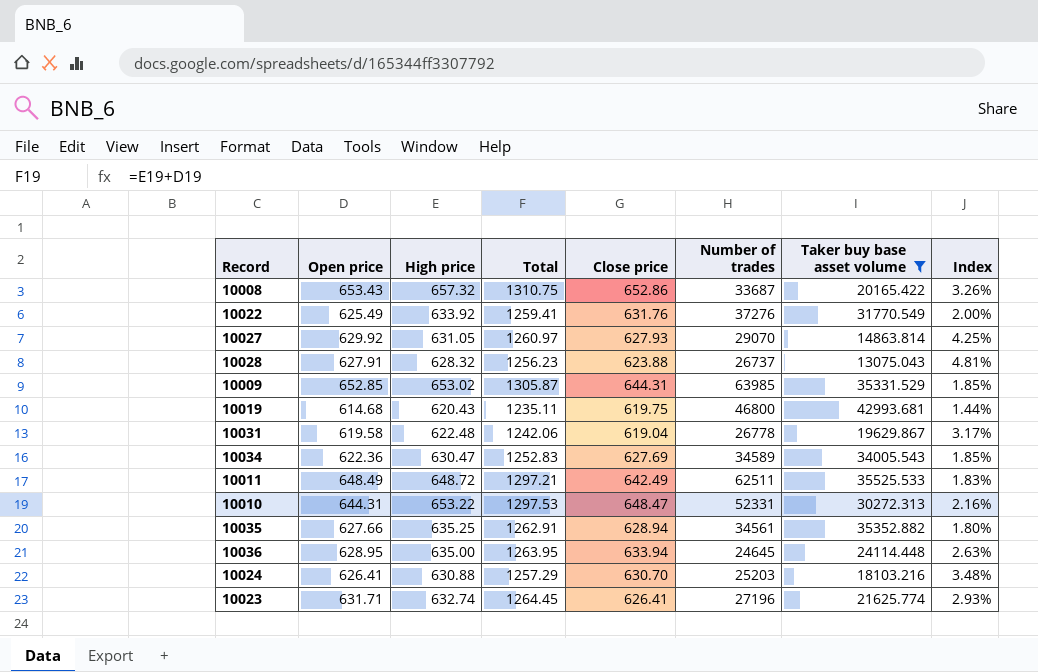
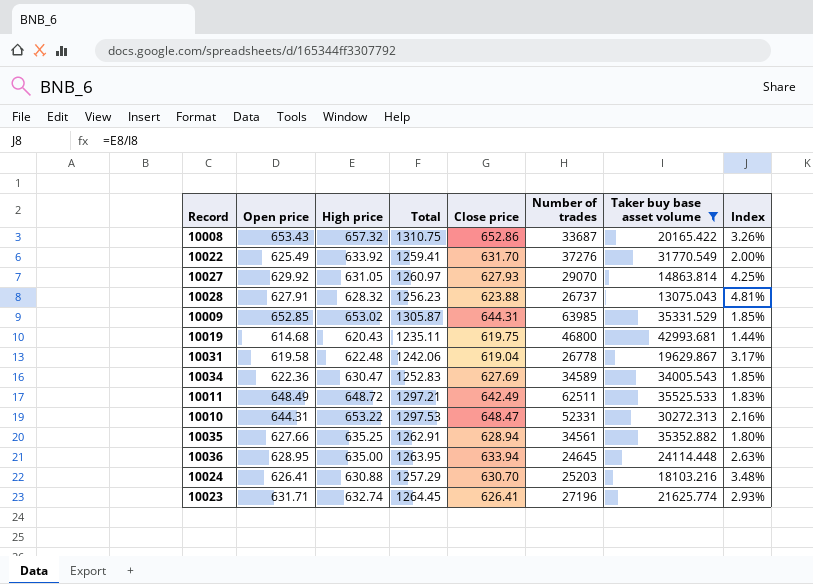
10022 | Close price: 631.76 -> 631.70

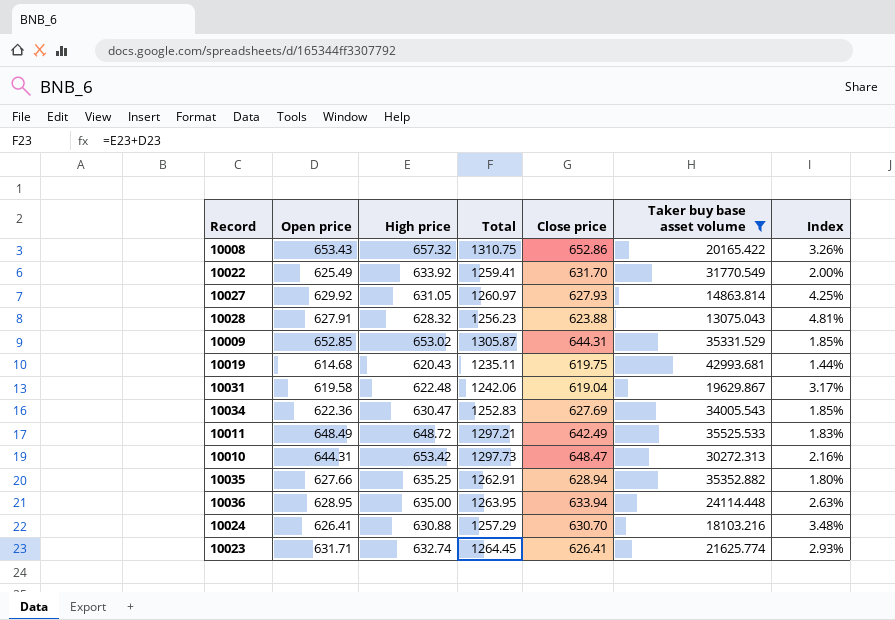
column Number of trades | position: 6 -> none
10010 | High price: 653.22 -> 653.42
10010 | Total: 1297.53 -> 1297.73

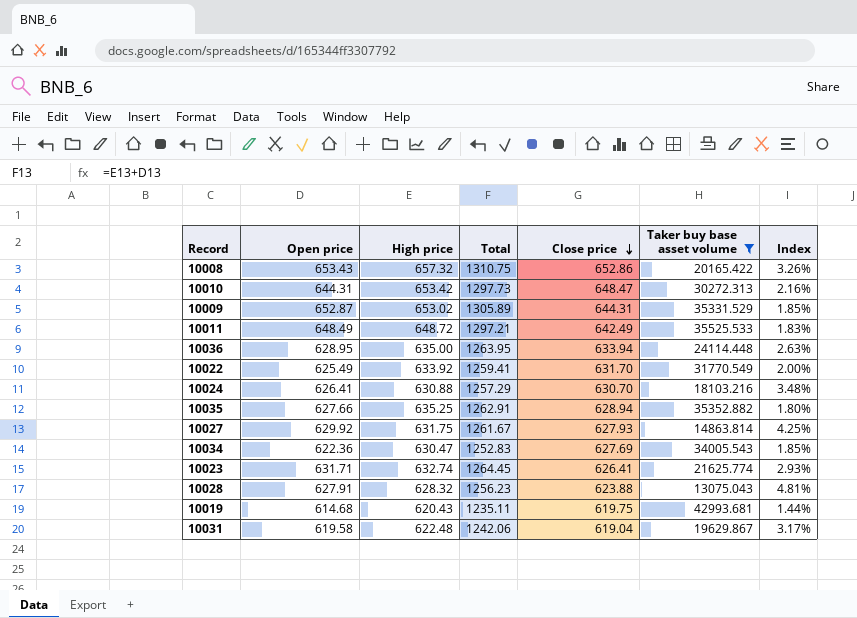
row order: none -> Close price descending
10009 | Open price: 652.85 -> 652.87
10009 | Total: 1305.87 -> 1305.89
10027 | High price: 631.05 -> 631.75
10027 | Total: 1260.97 -> 1261.67

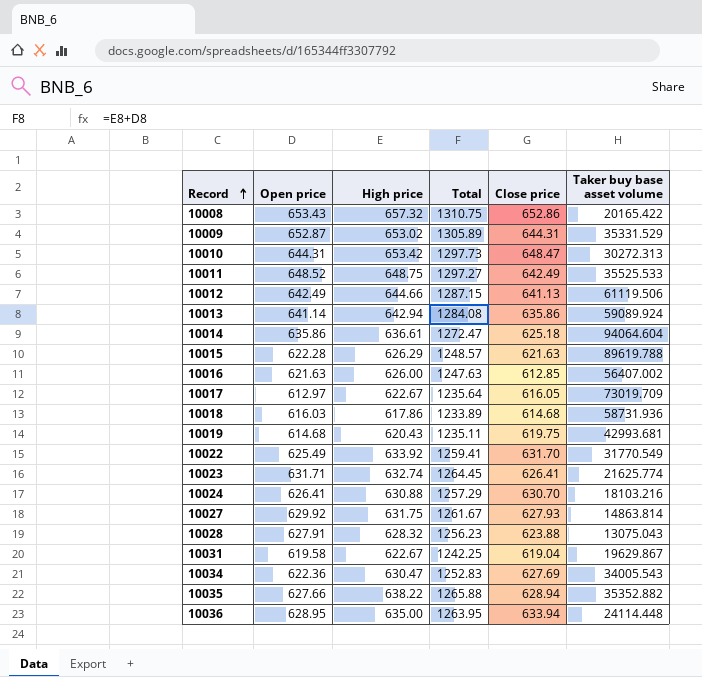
filter: Taker buy base asset volume <= 42993.681 -> none
row order: Close price descending -> Record ascending
column Index | formula: [High price] / [Taker buy base asset volume] -> none
10011 | Open price: 648.49 -> 648.52
10011 | High price: 648.72 -> 648.75
10011 | Total: 1297.21 -> 1297.27
10031 | High price: 622.48 -> 622.67
10031 | Total: 1242.06 -> 1242.25
10035 | High price: 635.25 -> 638.22
10035 | Total: 1262.91 -> 1265.88

